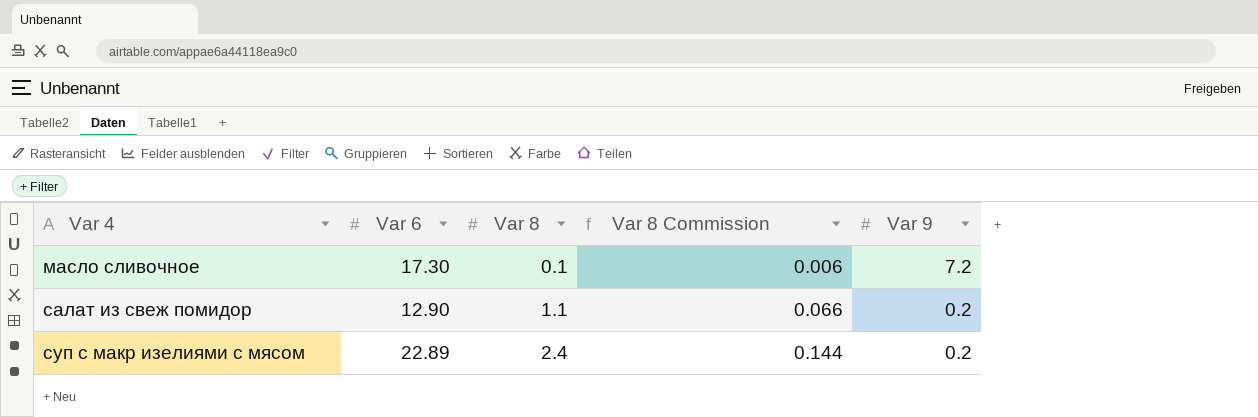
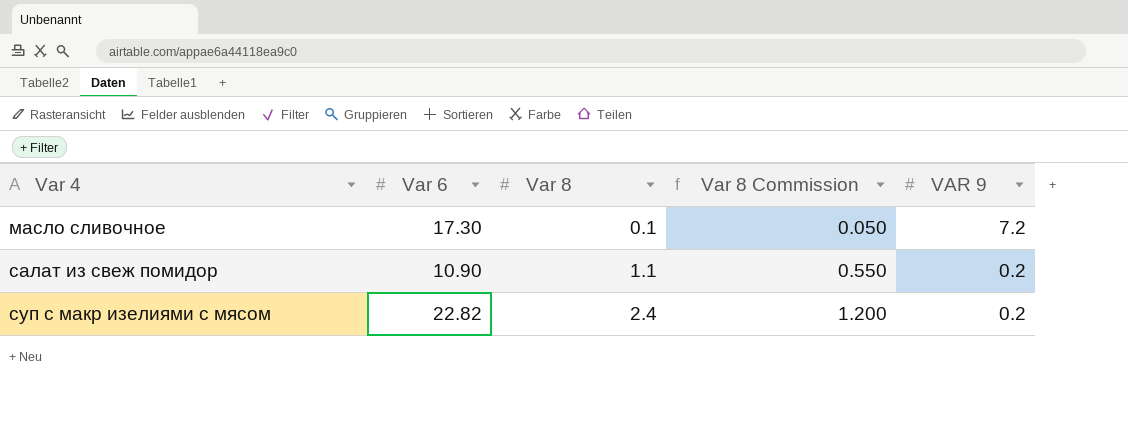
column Var 8 Commission | formula: [Var 8] * 0.06 -> [Var 8] * 0.5
column name: Var 9 -> VAR 9
салат из свеж помидор | Var 6: 12.90 -> 10.90
суп с макр изелиями с мясом | Var 6: 22.89 -> 22.82

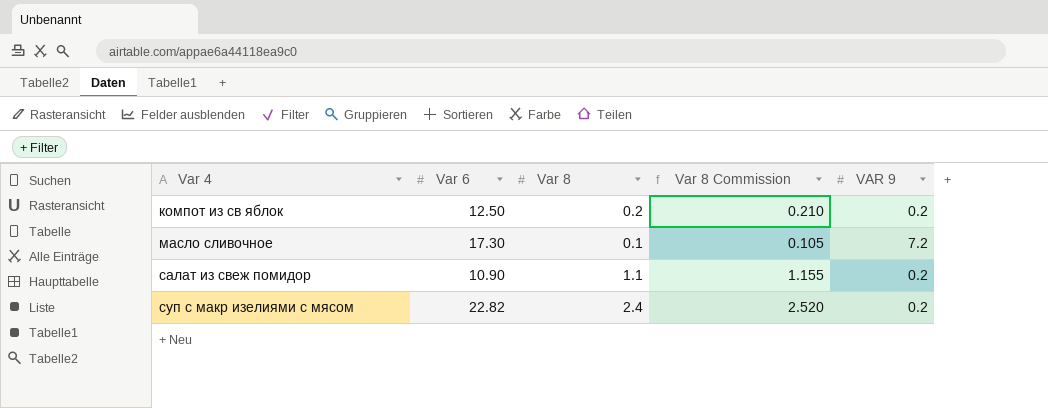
column Var 8 Commission | formula: [Var 8] * 0.5 -> [Var 8] * 1.05
row компот из св яблок: none -> 12.50 | 0.2 | 0.210 | 0.2

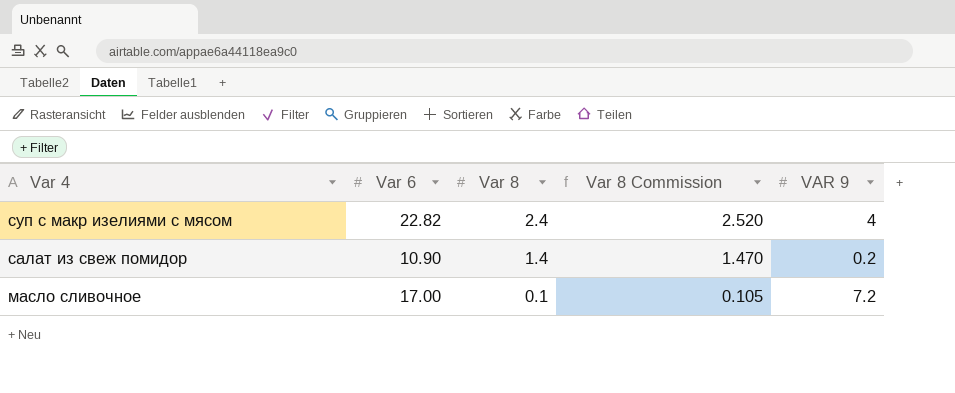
row order: Var 4 ascending -> Var 4 descending
row компот из св яблок: 12.50 | 0.2 | 0.210 | 0.2 -> none
суп с макр изелиями с мясом | VAR 9: 0.2 -> 4
салат из свеж помидор | Var 8: 1.1 -> 1.4
салат из свеж помидор | Var 8 Commission: 1.155 -> 1.470
масло сливочное | Var 6: 17.30 -> 17.00

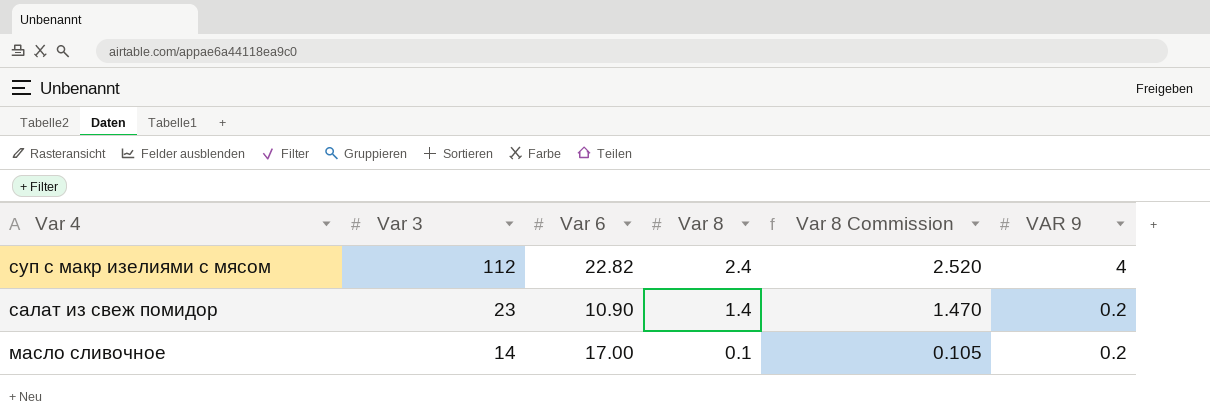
column Var 3 | position: none -> 2
масло сливочное | VAR 9: 7.2 -> 0.2

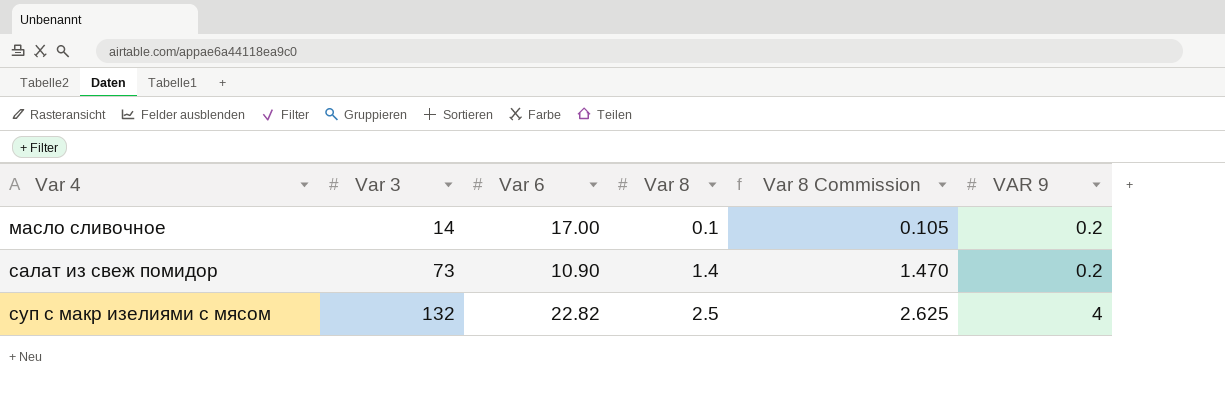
row order: Var 4 descending -> Var 4 ascending
салат из свеж помидор | Var 3: 23 -> 73
суп с макр изелиями с мясом | Var 3: 112 -> 132
суп с макр изелиями с мясом | Var 8: 2.4 -> 2.5
суп с макр изелиями с мясом | Var 8 Commission: 2.520 -> 2.625

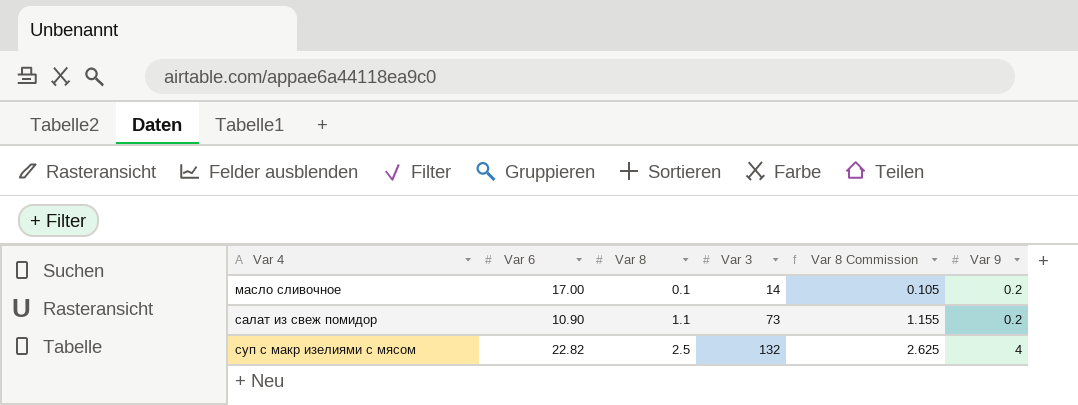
column Var 3 | position: 2 -> 4
column name: VAR 9 -> Var 9
салат из свеж помидор | Var 8: 1.4 -> 1.1
салат из свеж помидор | Var 8 Commission: 1.470 -> 1.155

